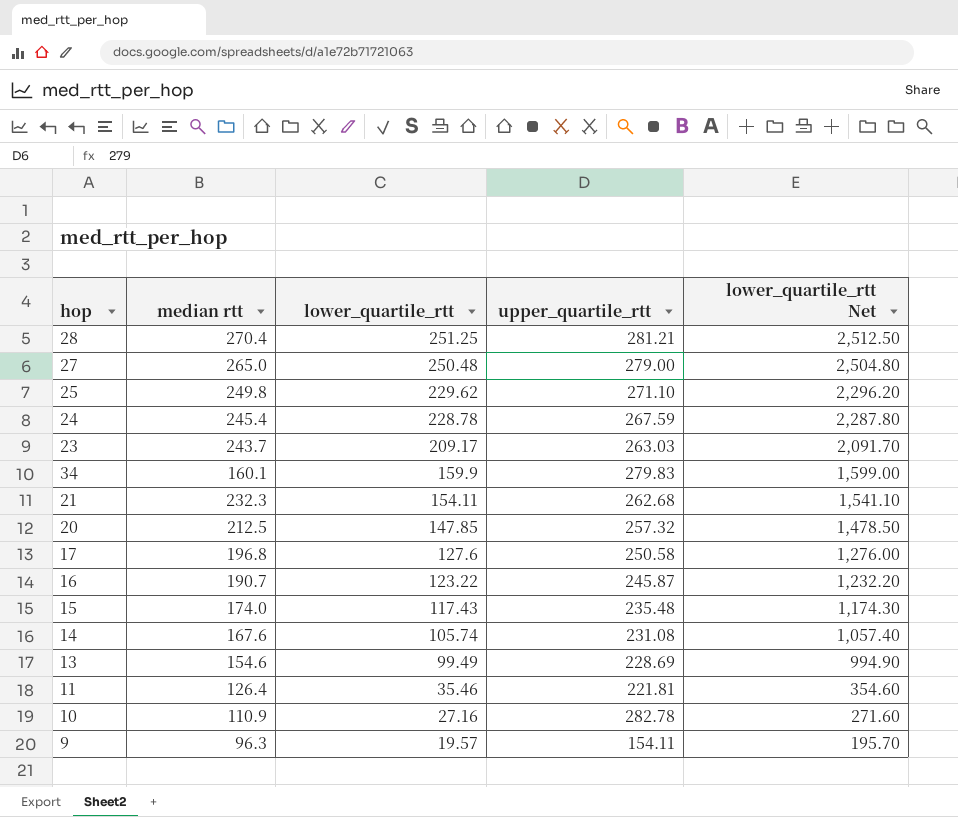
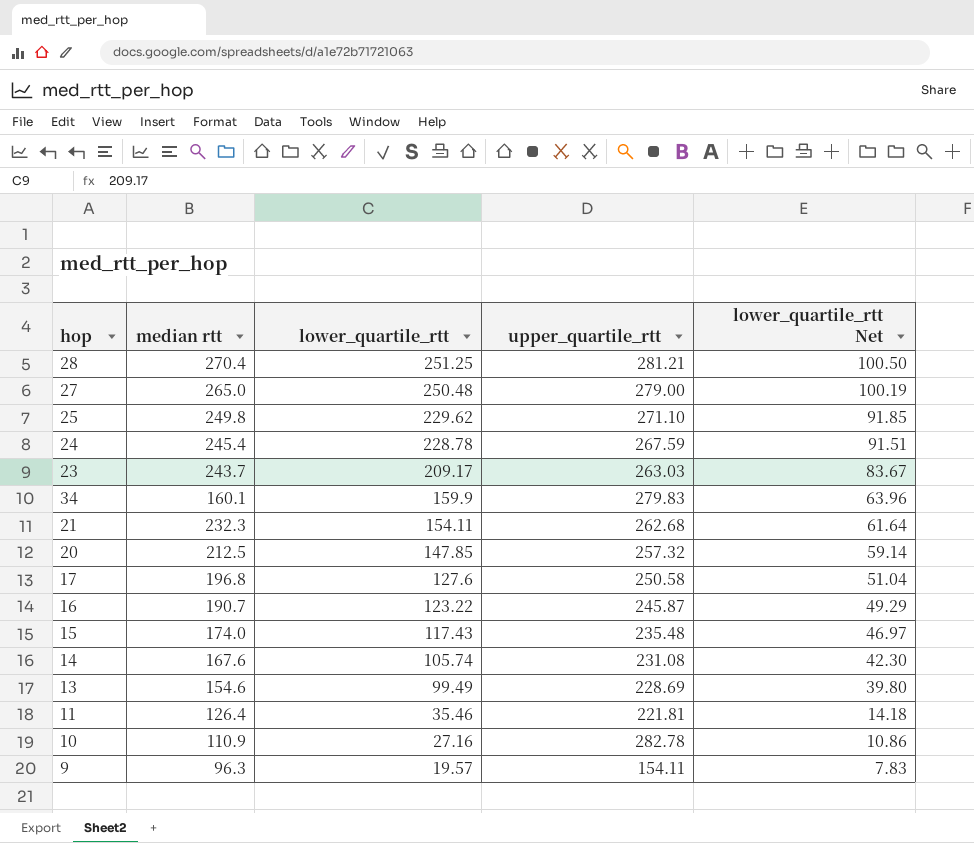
column lower_quartile_rtt Net | formula: [lower_quartile_rtt] * 10 -> [lower_quartile_rtt] * 0.4

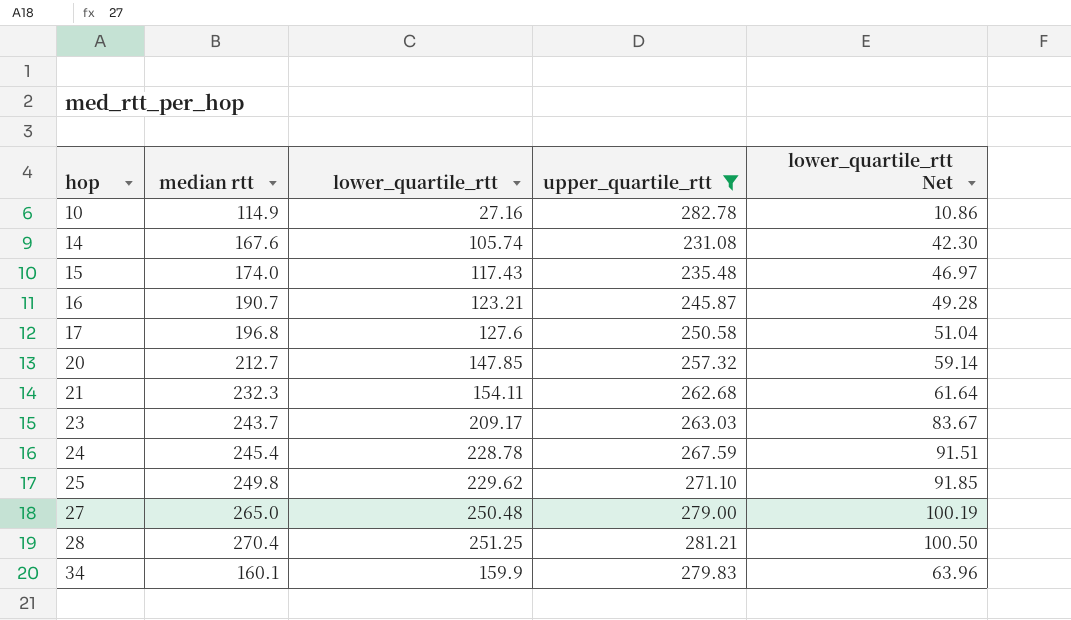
filter: none -> upper_quartile_rtt >= 231.08
row order: lower_quartile_rtt descending -> hop ascending
10 | median rtt: 110.9 -> 114.9
16 | lower_quartile_rtt: 123.22 -> 123.21
16 | lower_quartile_rtt Net: 49.29 -> 49.28
20 | median rtt: 212.5 -> 212.7

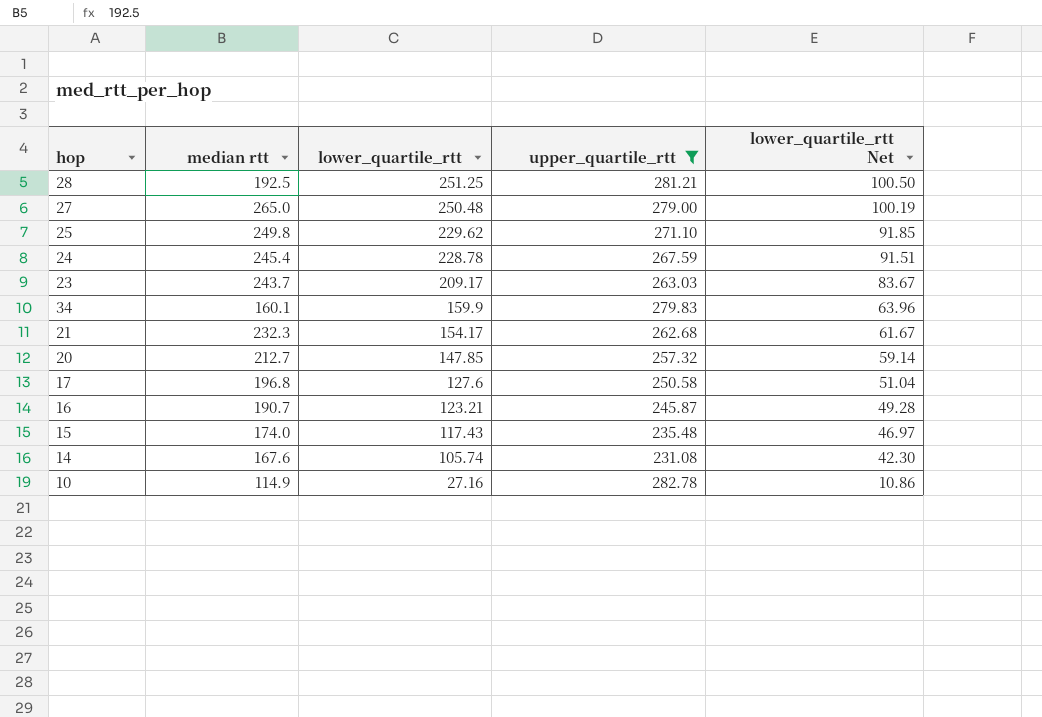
row order: hop ascending -> lower_quartile_rtt descending
28 | median rtt: 270.4 -> 192.5
21 | lower_quartile_rtt: 154.11 -> 154.17
21 | lower_quartile_rtt Net: 61.64 -> 61.67

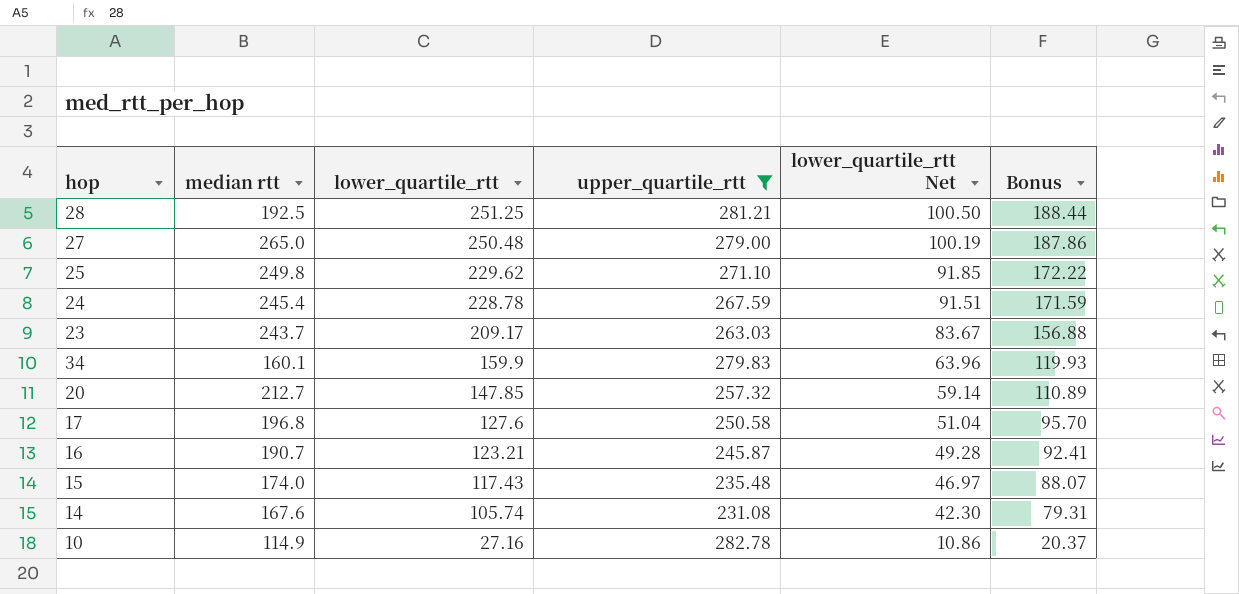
column Bonus | formula: none -> [lower_quartile_rtt] * 0.75
row 21: 232.3 | 154.17 | 262.68 | 61.67 -> none

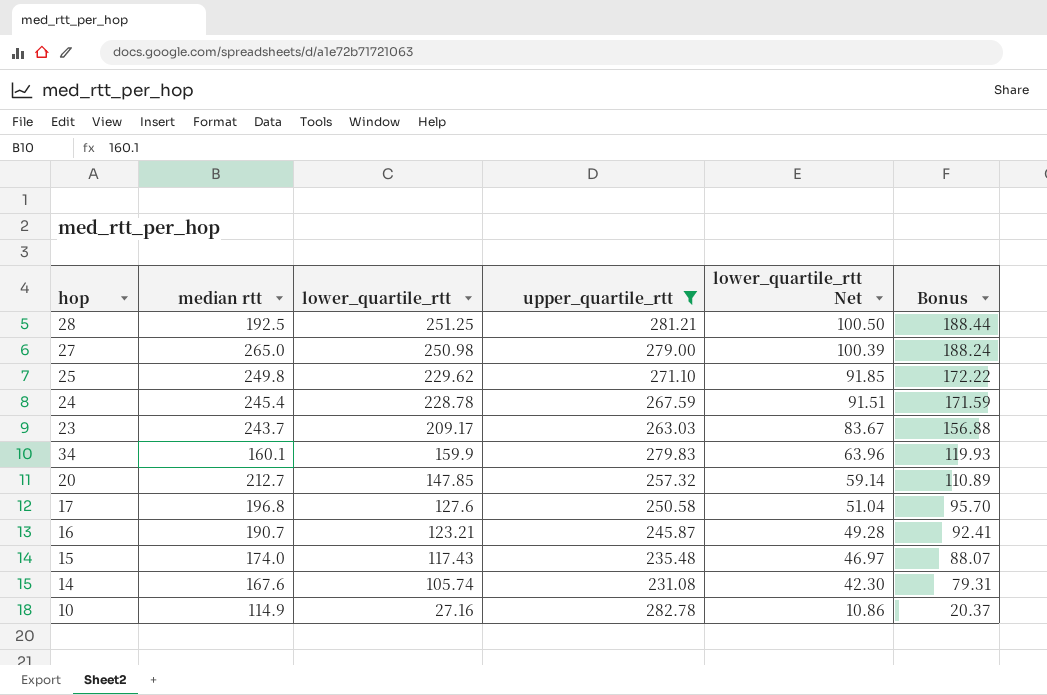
27 | lower_quartile_rtt: 250.48 -> 250.98
27 | lower_quartile_rtt Net: 100.19 -> 100.39
27 | Bonus: 187.86 -> 188.24

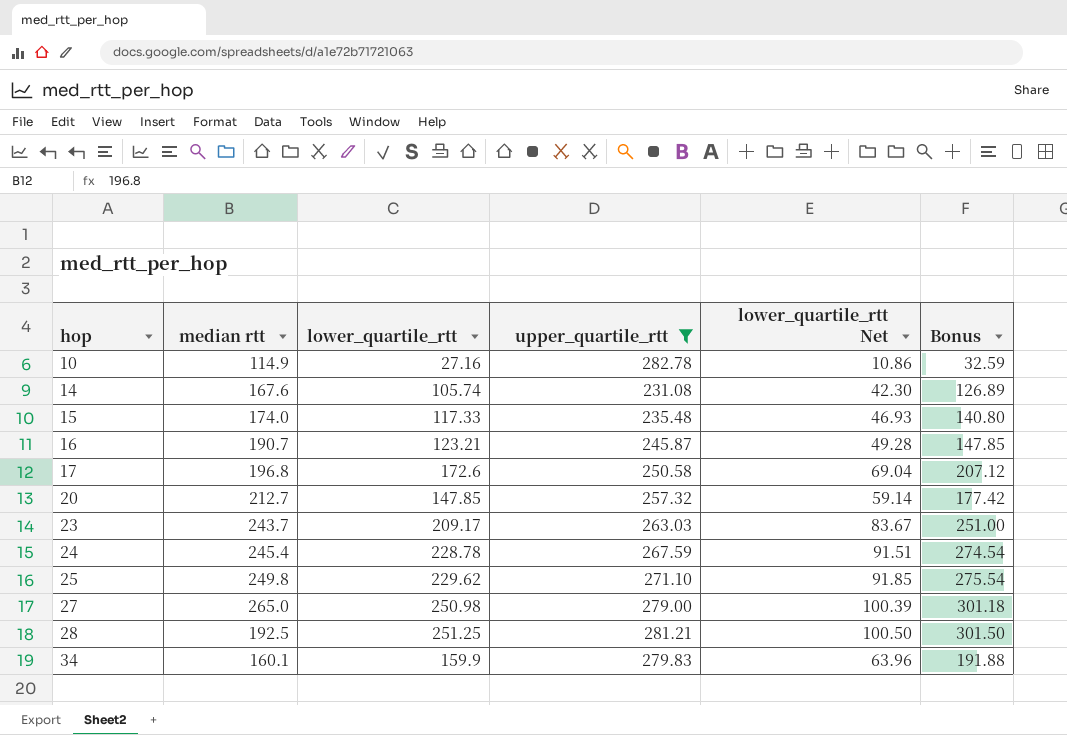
row order: lower_quartile_rtt descending -> hop ascending
column Bonus | formula: [lower_quartile_rtt] * 0.75 -> [lower_quartile_rtt] * 1.2
15 | lower_quartile_rtt: 117.43 -> 117.33
15 | lower_quartile_rtt Net: 46.97 -> 46.93
17 | lower_quartile_rtt: 127.6 -> 172.6
17 | lower_quartile_rtt Net: 51.04 -> 69.04

